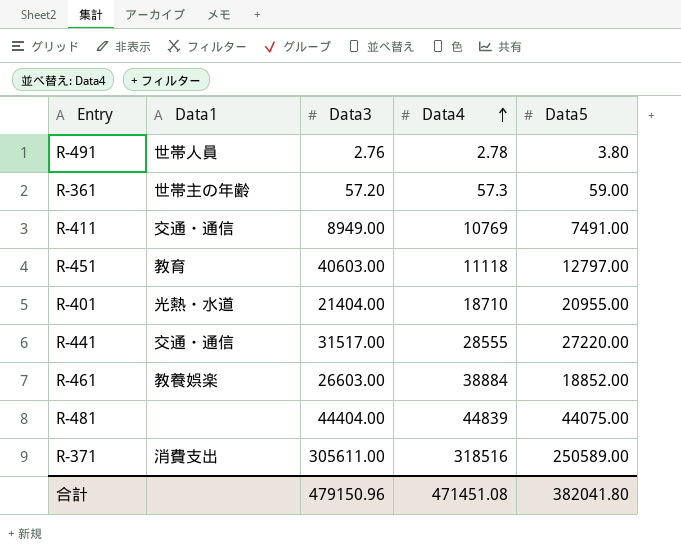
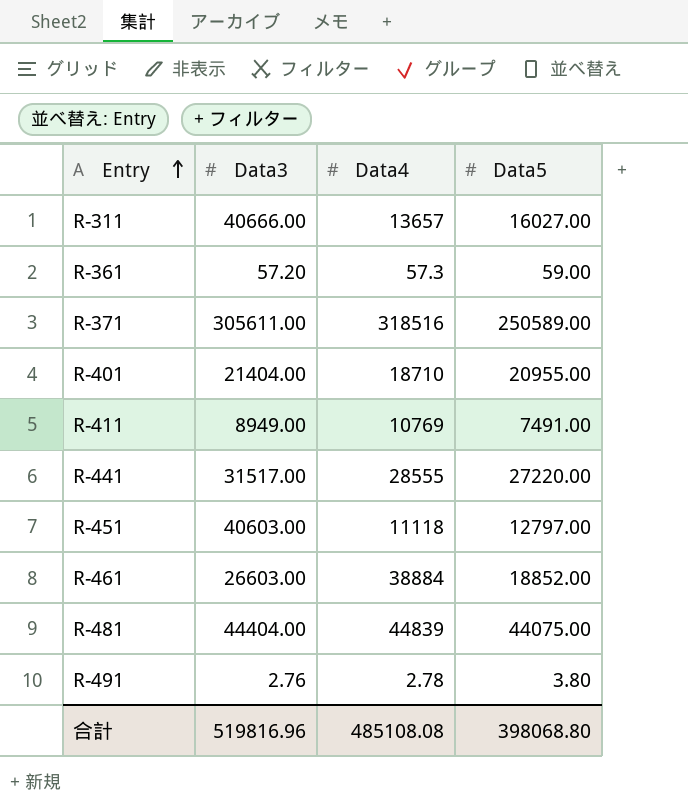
row order: Data4 ascending -> Entry ascending
column Data1 | position: 2 -> none
row R-311: none -> 40666.00 | 13657 | 16027.00
合計 | Data3: 479150.96 -> 519816.96
合計 | Data4: 471451.08 -> 485108.08
合計 | Data5: 382041.80 -> 398068.80

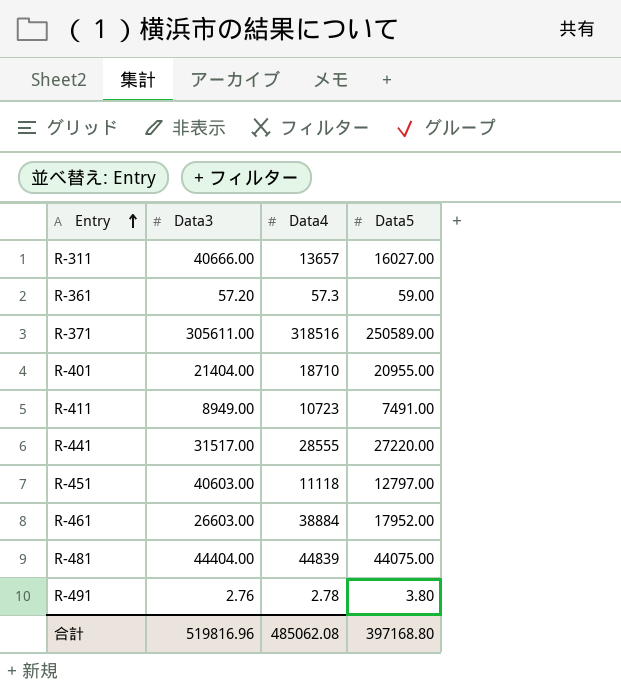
R-411 | Data4: 10769 -> 10723
R-461 | Data5: 18852.00 -> 17952.00
合計 | Data4: 485108.08 -> 485062.08
合計 | Data5: 398068.80 -> 397168.80

